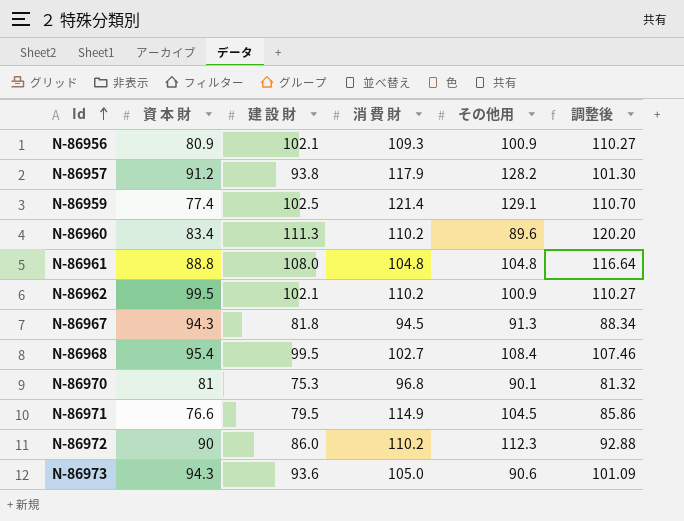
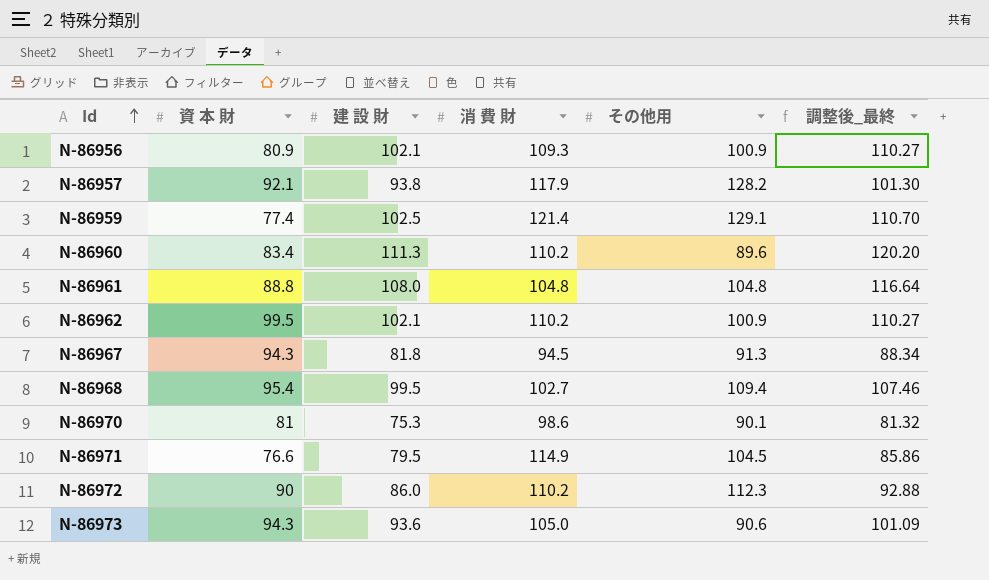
column name: 調整後 -> 調整後_最終
N-86957 | 資 本 財: 91.2 -> 92.1
N-86968 | その他用: 108.4 -> 109.4
N-86970 | 消 費 財: 96.8 -> 98.6

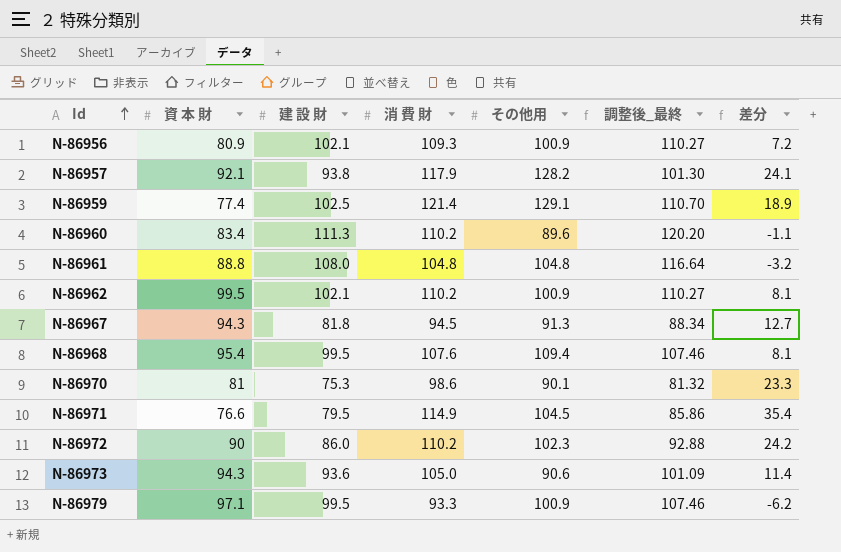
column 差分 | formula: none -> [消 費 財] - [建 設 財]
N-86968 | 消 費 財: 102.7 -> 107.6
N-86972 | その他用: 112.3 -> 102.3
row N-86979: none -> 97.1 | 99.5 | 93.3 | 100.9 | 107.46 | -6.2

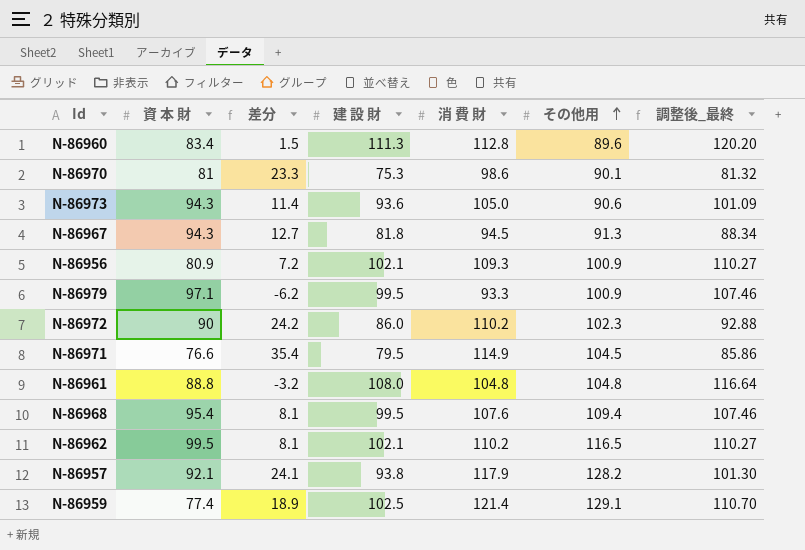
row order: Id ascending -> その他用 ascending
column 差分 | position: 7 -> 3
N-86960 | 差分: -1.1 -> 1.5
N-86960 | 消 費 財: 110.2 -> 112.8
N-86962 | その他用: 100.9 -> 116.5

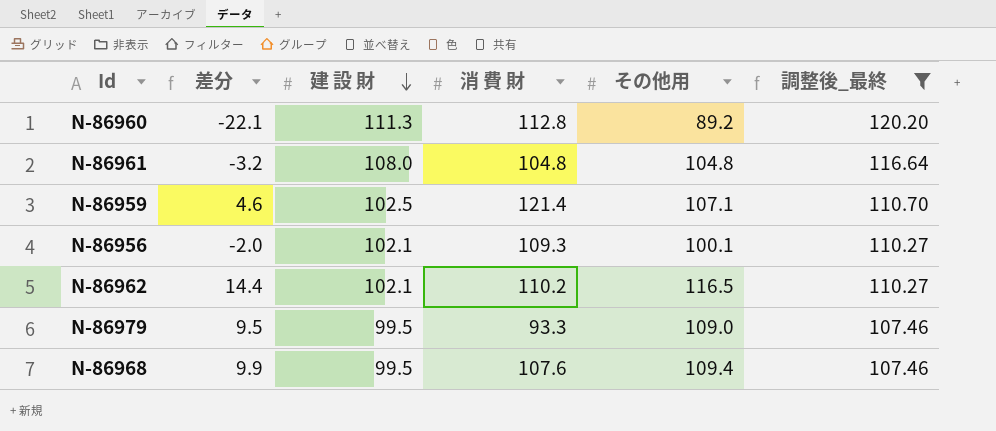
filter: none -> 調整後_最終 >= 107.46
row order: その他用 ascending -> 建 設 財 descending
column 資 本 財 | position: 2 -> none
column 差分 | formula: [消 費 財] - [建 設 財] -> [その他用] - [建 設 財]
N-86960 | その他用: 89.6 -> 89.2
N-86959 | その他用: 129.1 -> 107.1
N-86956 | その他用: 100.9 -> 100.1
N-86979 | その他用: 100.9 -> 109.0

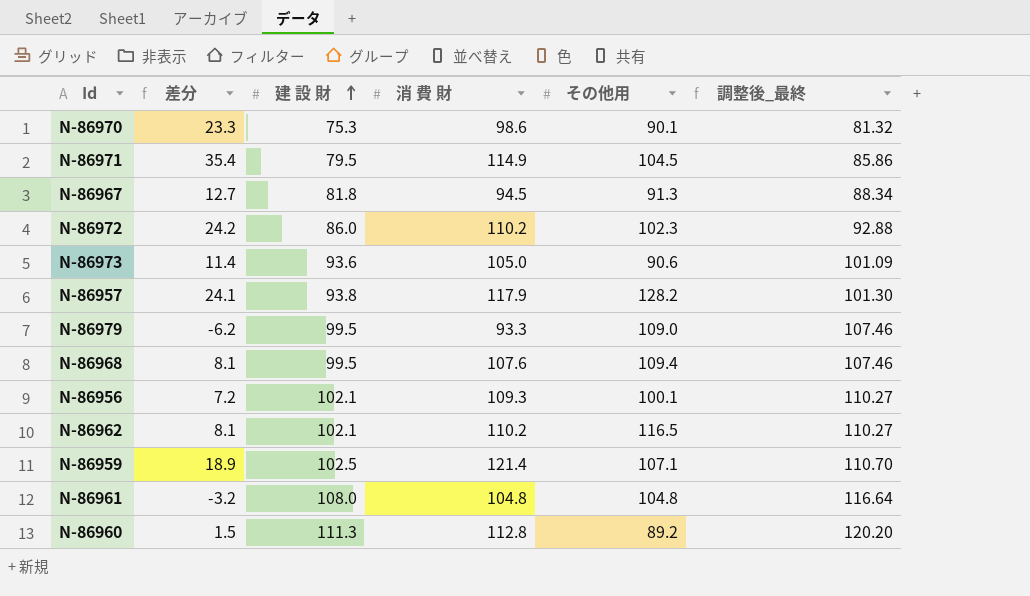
filter: 調整後_最終 >= 107.46 -> none
row order: 建 設 財 descending -> 建 設 財 ascending
column 差分 | formula: [その他用] - [建 設 財] -> [消 費 財] - [建 設 財]

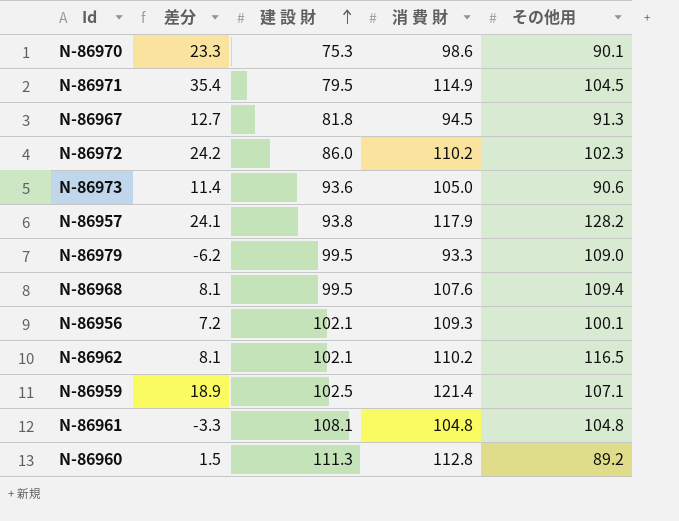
column 調整後_最終 | formula: [建 設 財] * 1.08 -> none
N-86961 | 差分: -3.2 -> -3.3
N-86961 | 建 設 財: 108.0 -> 108.1

